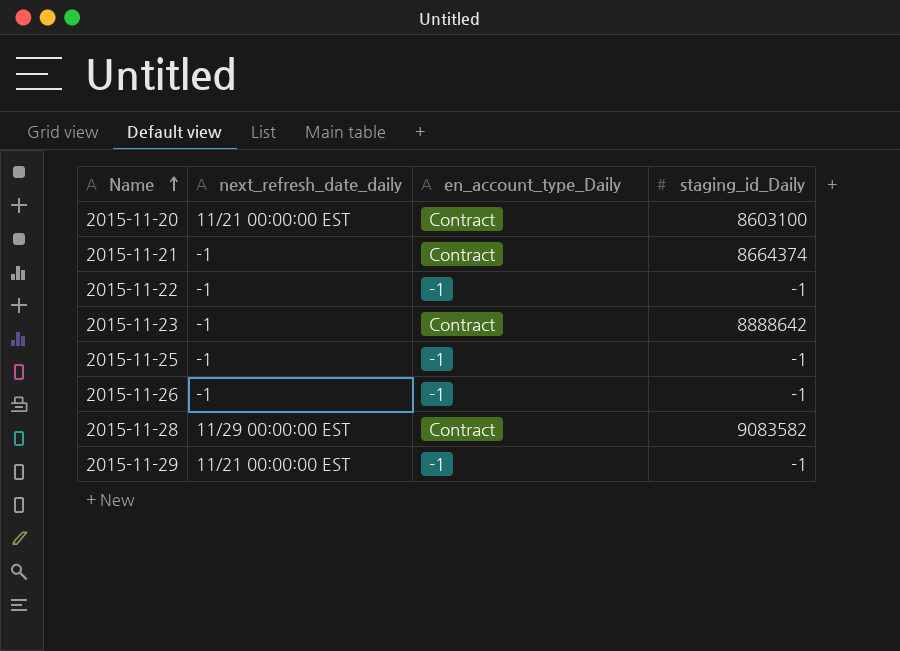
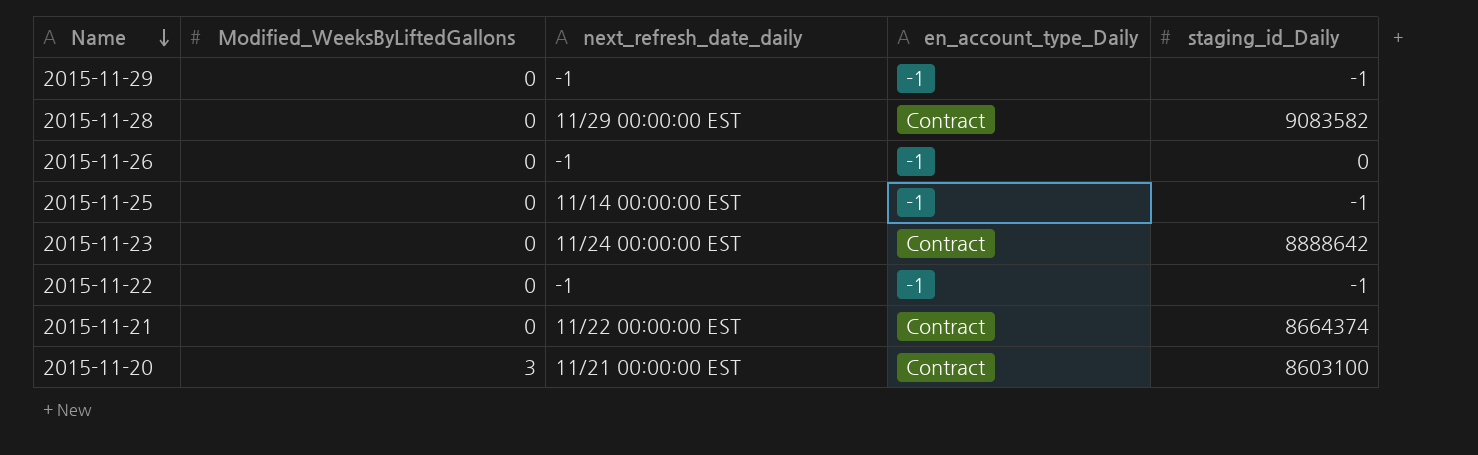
row order: Name ascending -> Name descending
column Modified_WeeksByLiftedGallons | position: none -> 2
2015-11-29 | next_refresh_date_daily: 11/21 00:00:00 EST -> -1
2015-11-26 | staging_id_Daily: -1 -> 0
2015-11-25 | next_refresh_date_daily: -1 -> 11/14 00:00:00 EST
2015-11-23 | next_refresh_date_daily: -1 -> 11/24 00:00:00 EST
2015-11-21 | next_refresh_date_daily: -1 -> 11/22 00:00:00 EST

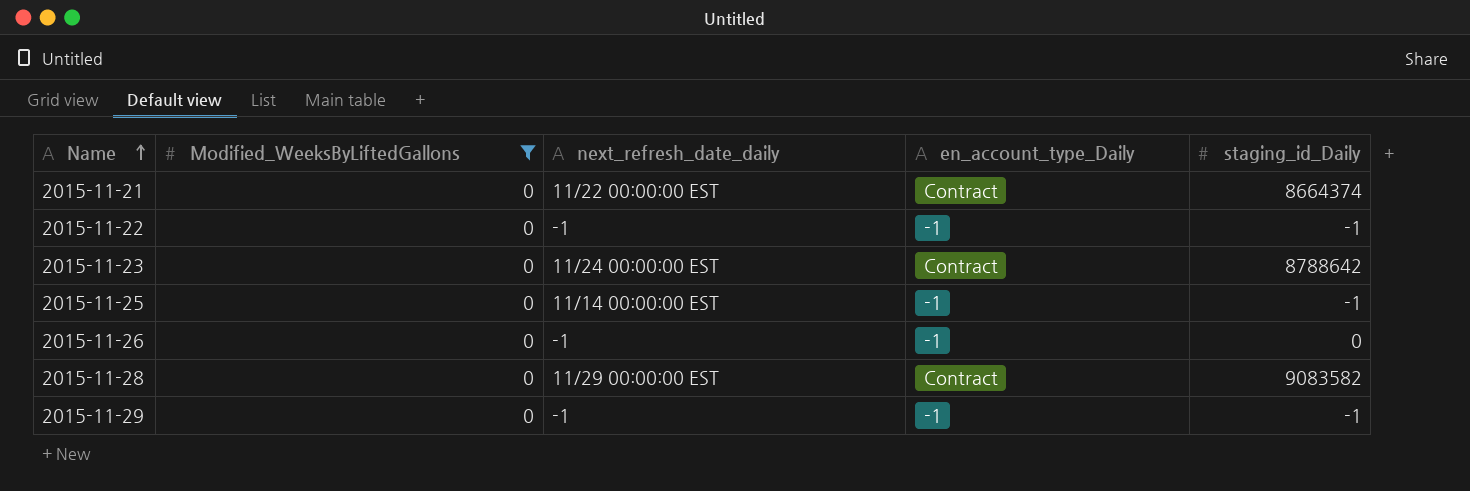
filter: none -> Modified_WeeksByLiftedGallons = 0
row order: Name descending -> Name ascending
2015-11-23 | staging_id_Daily: 8888642 -> 8788642

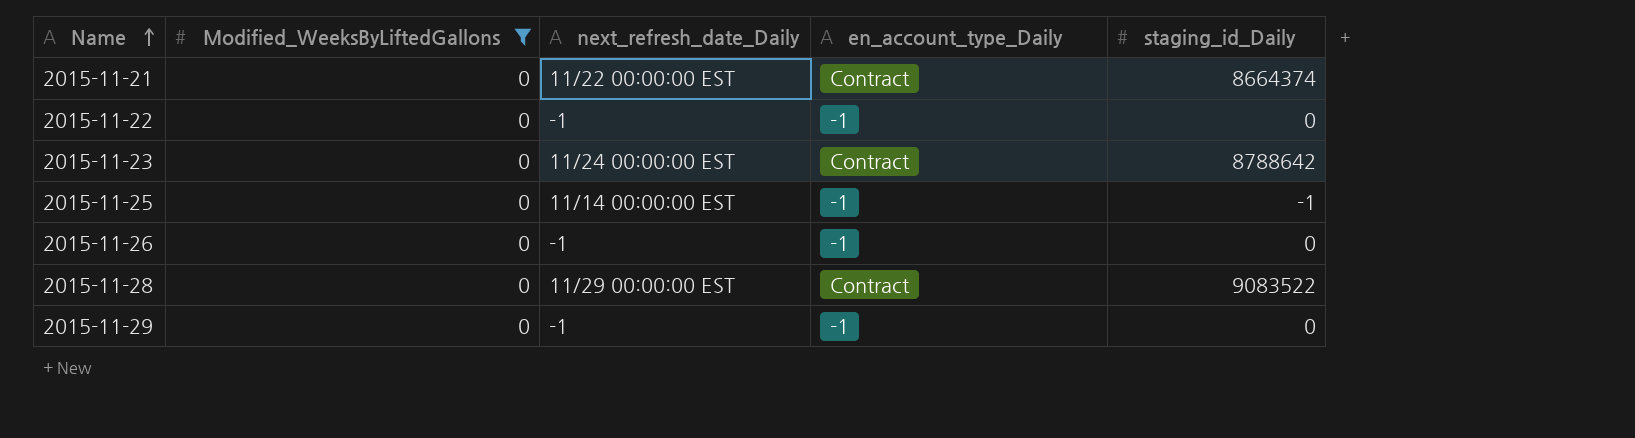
column name: next_refresh_date_daily -> next_refresh_date_Daily
2015-11-22 | staging_id_Daily: -1 -> 0
2015-11-28 | staging_id_Daily: 9083582 -> 9083522
2015-11-29 | staging_id_Daily: -1 -> 0

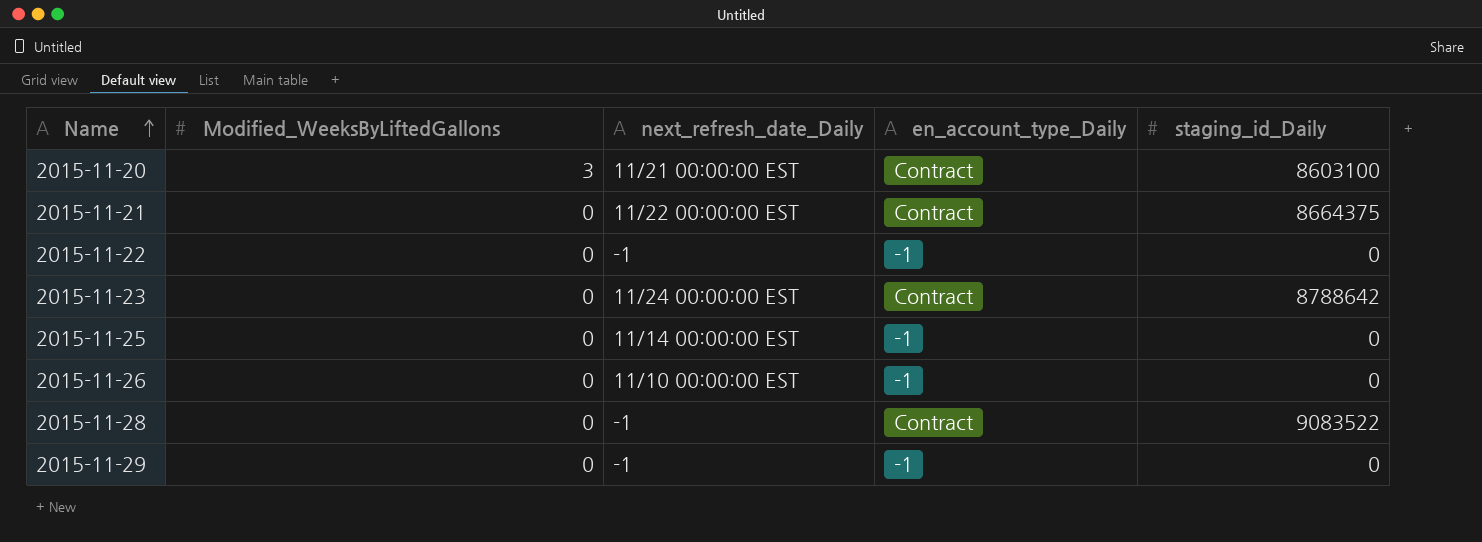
filter: Modified_WeeksByLiftedGallons = 0 -> none
2015-11-21 | staging_id_Daily: 8664374 -> 8664375
2015-11-25 | staging_id_Daily: -1 -> 0
2015-11-26 | next_refresh_date_Daily: -1 -> 11/10 00:00:00 EST
2015-11-28 | next_refresh_date_Daily: 11/29 00:00:00 EST -> -1

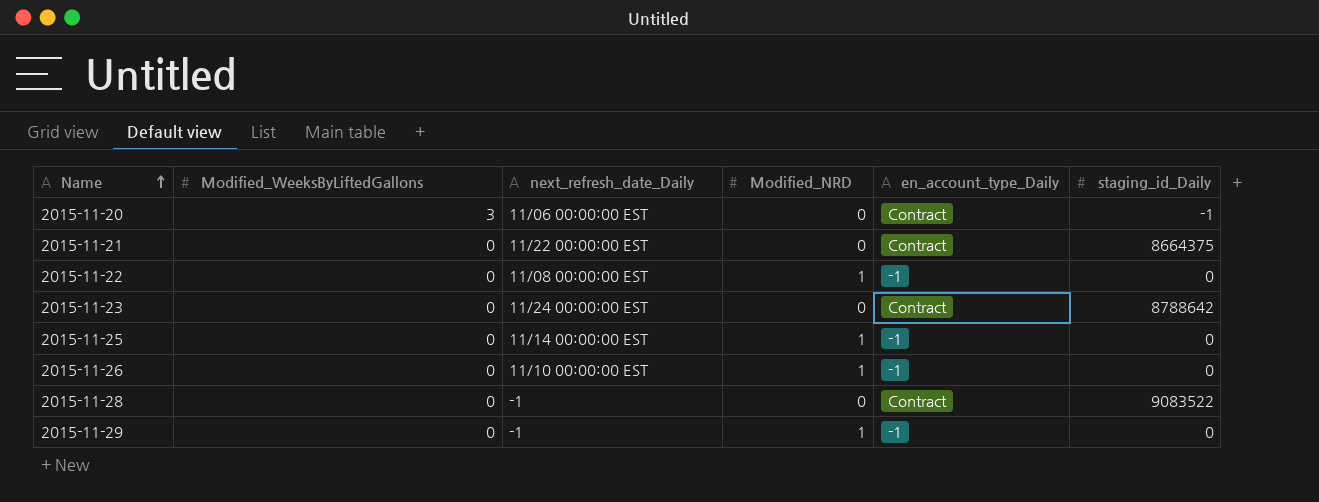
column Modified_NRD | position: none -> 4
2015-11-20 | next_refresh_date_Daily: 11/21 00:00:00 EST -> 11/06 00:00:00 EST
2015-11-20 | staging_id_Daily: 8603100 -> -1
2015-11-22 | next_refresh_date_Daily: -1 -> 11/08 00:00:00 EST

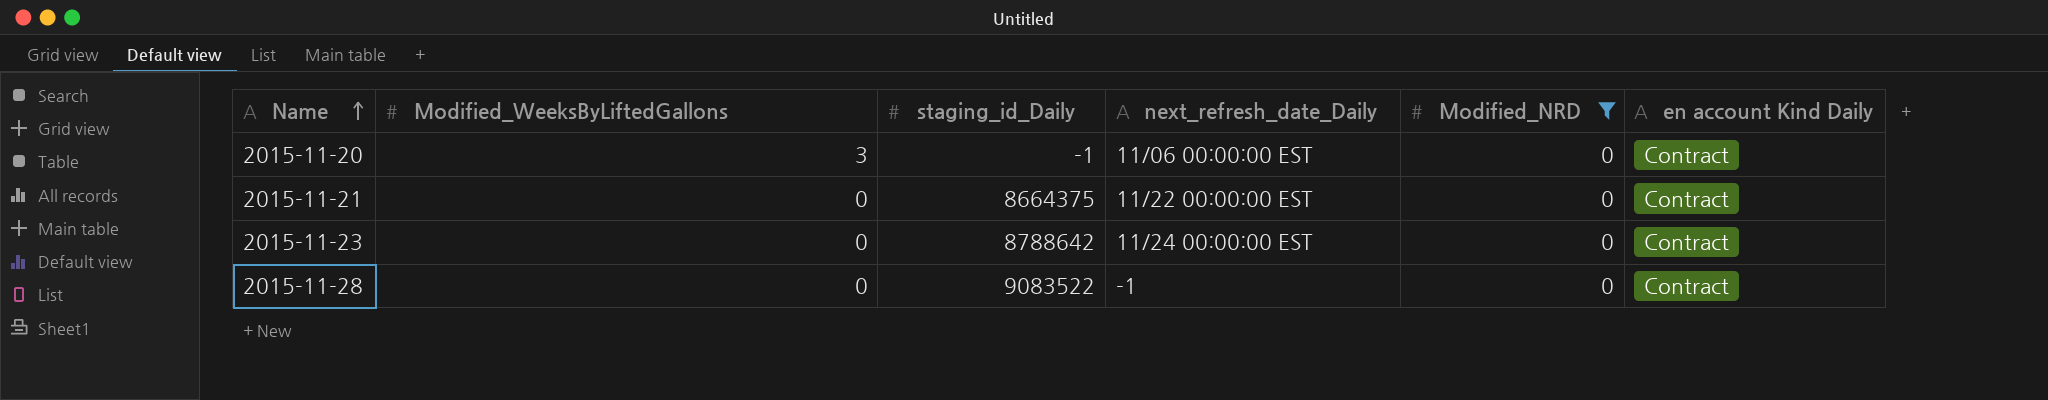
filter: none -> Modified_NRD = 0
column staging_id_Daily | position: 6 -> 3
column name: en_account_type_Daily -> en account Kind Daily

